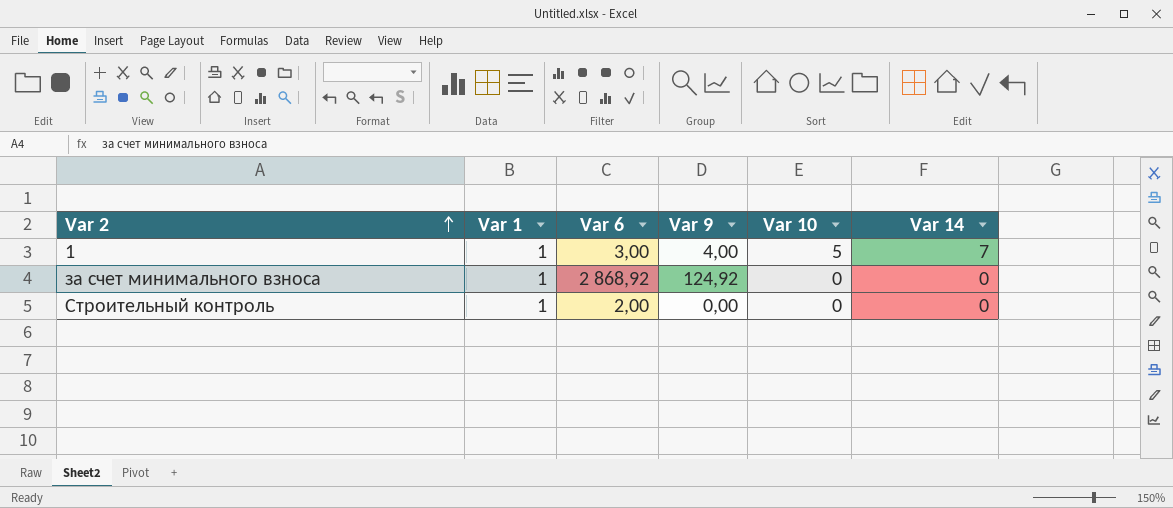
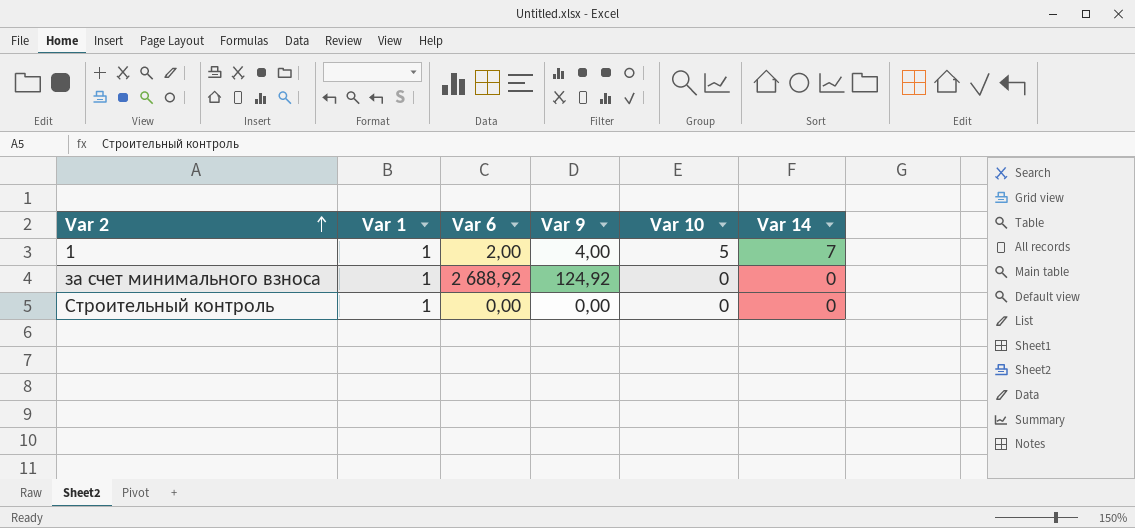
1 | Var 6: 3,00 -> 2,00
за счет минимального взноса | Var 6: 2 868,92 -> 2 688,92
Строительный контроль | Var 6: 2,00 -> 0,00

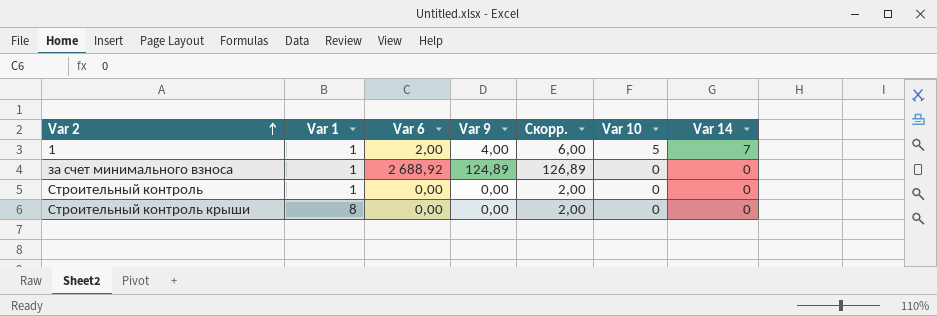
column Скорр. | formula: none -> [Var 9] + 2
за счет минимального взноса | Var 9: 124,92 -> 124,89
row Строительный контроль крыши: none -> 8 | 0,00 | 0,00 | 2,00 | 0 | 0

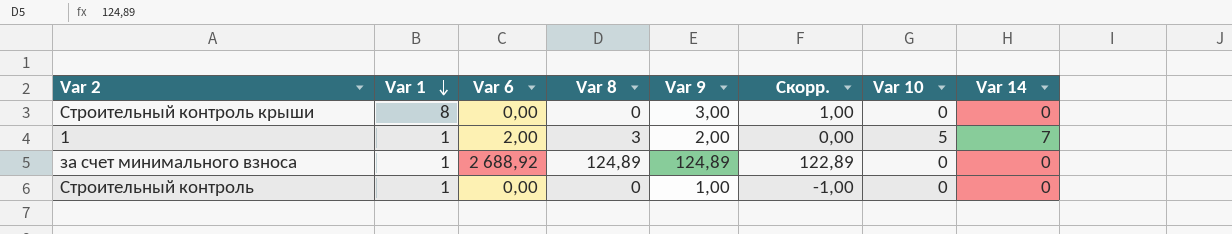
row order: Var 2 ascending -> Var 1 descending
column Var 8 | position: none -> 4
column Скорр. | formula: [Var 9] + 2 -> [Var 9] - 2
Строительный контроль крыши | Var 9: 0,00 -> 3,00
1 | Var 9: 4,00 -> 2,00
Строительный контроль | Var 9: 0,00 -> 1,00

